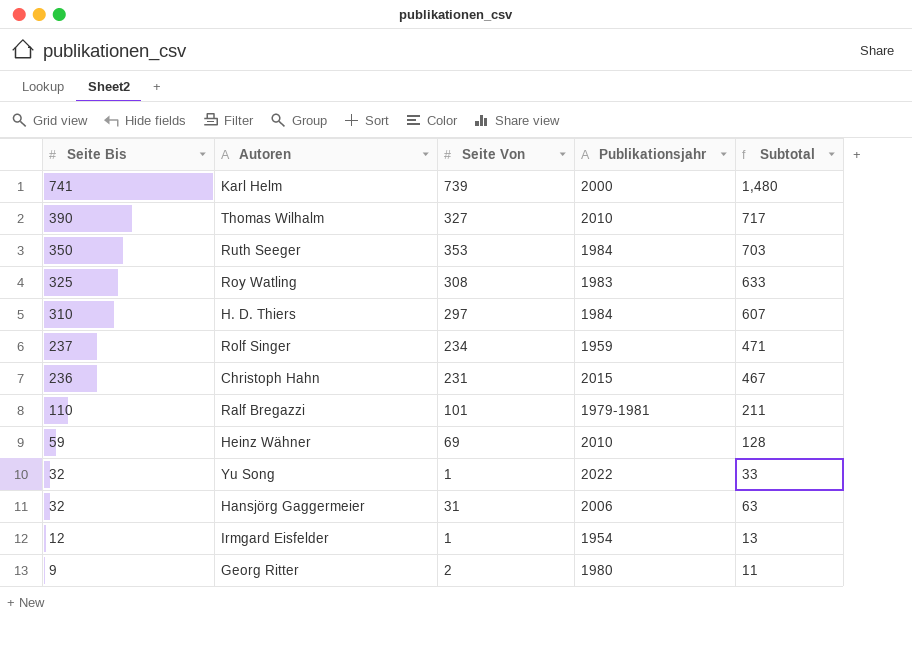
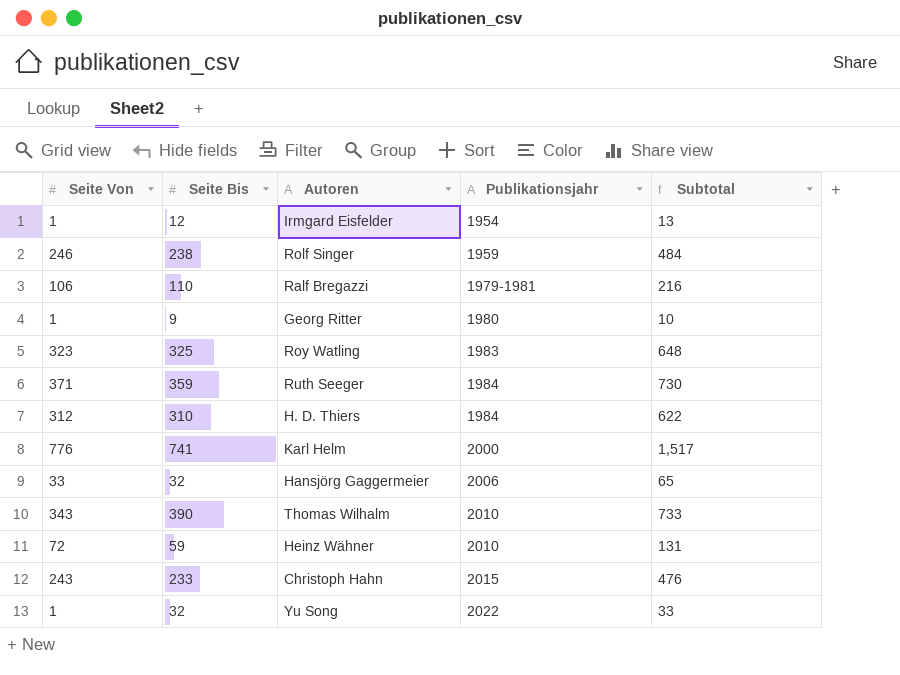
row order: Seite Bis descending -> Publikationsjahr ascending
column Seite Von | position: 3 -> 1
Rolf Singer | Seite Von: 234 -> 246
Rolf Singer | Seite Bis: 237 -> 238
Rolf Singer | Subtotal: 471 -> 484
Ralf Bregazzi | Seite Von: 101 -> 106
Ralf Bregazzi | Subtotal: 211 -> 216
Georg Ritter | Seite Von: 2 -> 1
Georg Ritter | Subtotal: 11 -> 10
Roy Watling | Seite Von: 308 -> 323
Roy Watling | Subtotal: 633 -> 648
Ruth Seeger | Seite Von: 353 -> 371
Ruth Seeger | Seite Bis: 350 -> 359
Ruth Seeger | Subtotal: 703 -> 730
H. D. Thiers | Seite Von: 297 -> 312
H. D. Thiers | Subtotal: 607 -> 622
Karl Helm | Seite Von: 739 -> 776
Karl Helm | Subtotal: 1,480 -> 1,517
Hansjörg Gaggermeier | Seite Von: 31 -> 33
Hansjörg Gaggermeier | Subtotal: 63 -> 65
Thomas Wilhalm | Seite Von: 327 -> 343
Thomas Wilhalm | Subtotal: 717 -> 733
Heinz Wähner | Seite Von: 69 -> 72
Heinz Wähner | Subtotal: 128 -> 131
Christoph Hahn | Seite Von: 231 -> 243
Christoph Hahn | Seite Bis: 236 -> 233
Christoph Hahn | Subtotal: 467 -> 476

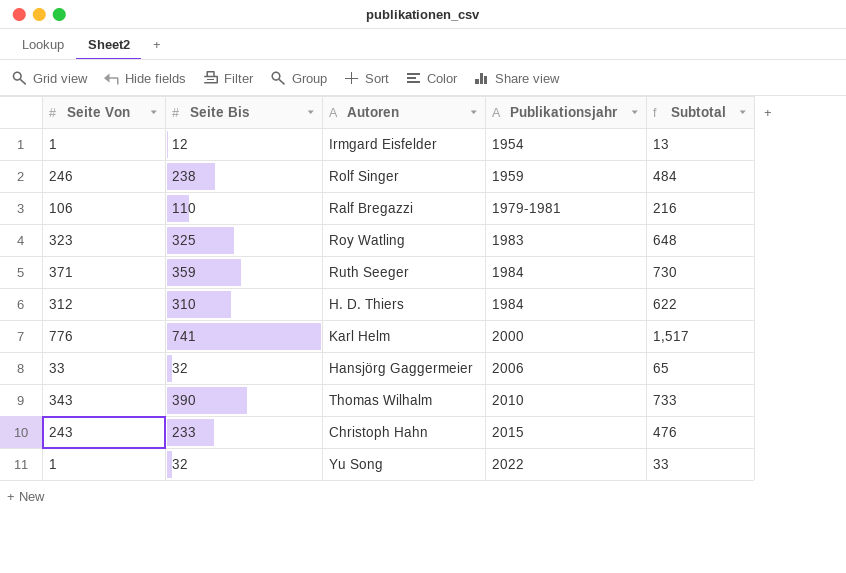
row Georg Ritter: 1 | 9 | 1980 | 10 -> none
row Heinz Wähner: 72 | 59 | 2010 | 131 -> none

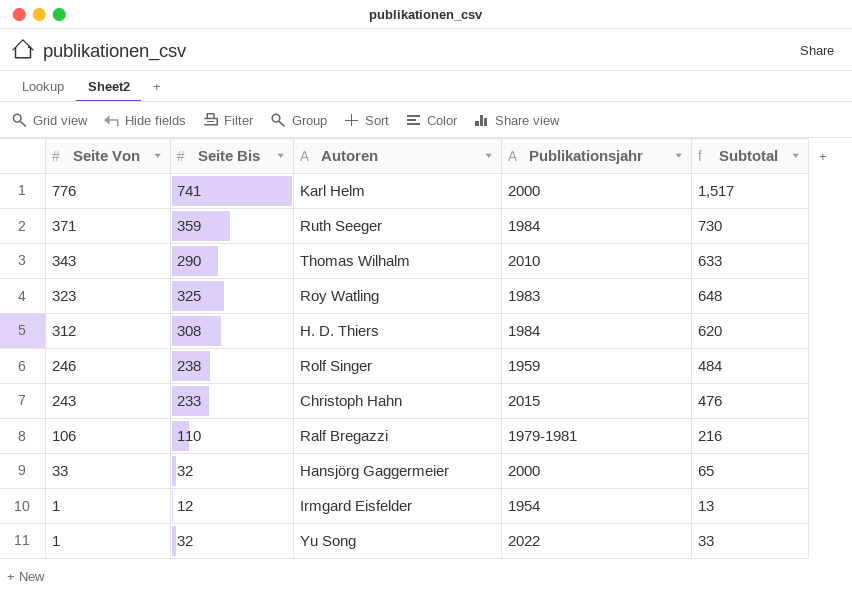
row order: Publikationsjahr ascending -> Seite Von descending
Thomas Wilhalm | Seite Bis: 390 -> 290
Thomas Wilhalm | Subtotal: 733 -> 633
H. D. Thiers | Seite Bis: 310 -> 308
H. D. Thiers | Subtotal: 622 -> 620
Hansjörg Gaggermeier | Publikationsjahr: 2006 -> 2000

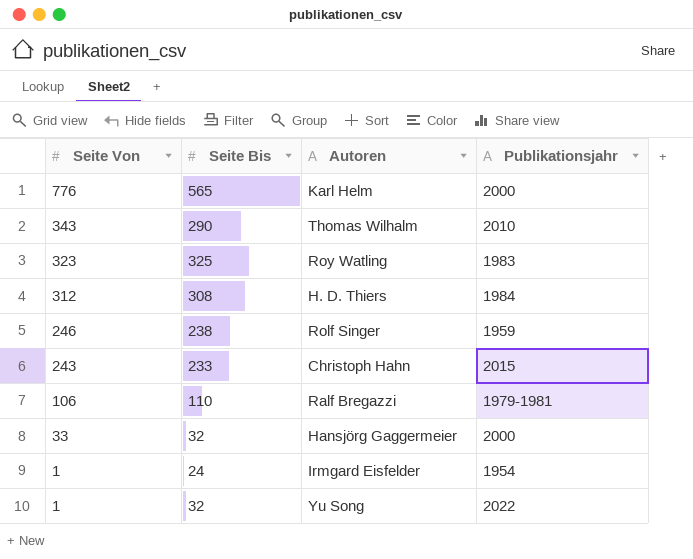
column Subtotal | formula: [Seite Von] + [Seite Bis] -> none
row Ruth Seeger: 371 | 359 | 1984 | 730 -> none
Karl Helm | Seite Bis: 741 -> 565
Irmgard Eisfelder | Seite Bis: 12 -> 24

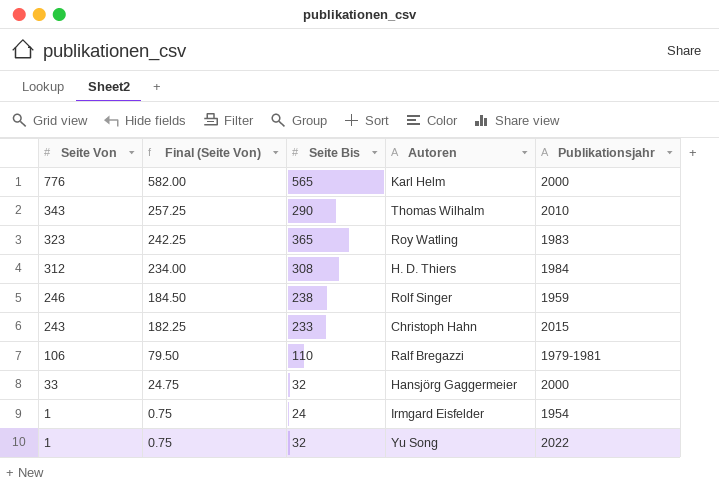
column Final (Seite Von) | formula: none -> [Seite Von] * 0.75
Roy Watling | Seite Bis: 325 -> 365

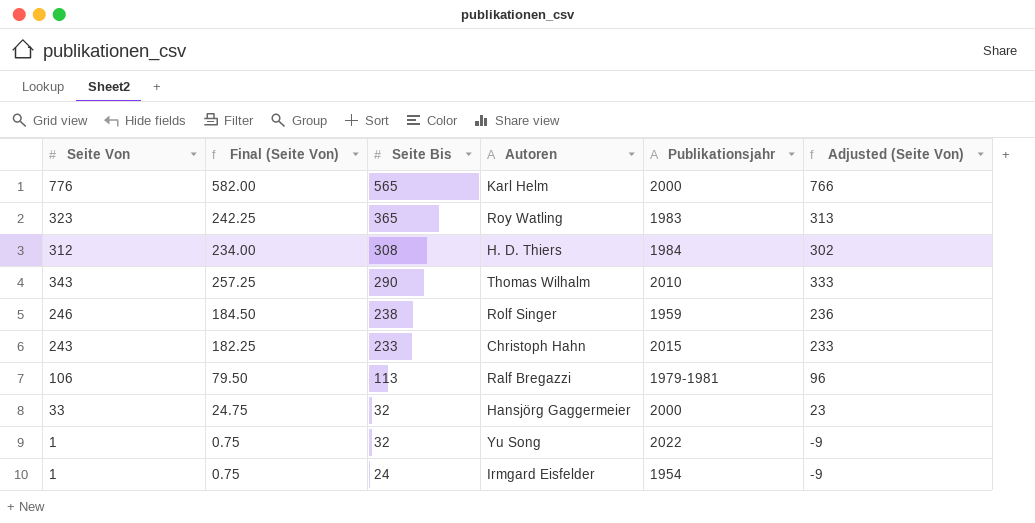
row order: Seite Von descending -> Seite Bis descending
column Adjusted (Seite Von) | formula: none -> [Seite Von] - 10
Ralf Bregazzi | Seite Bis: 110 -> 113

